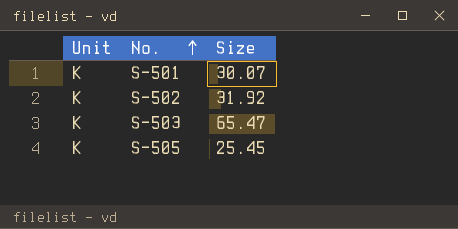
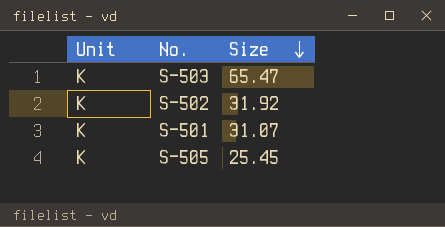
row order: No. ascending -> Size descending
S-501 | Size: 30.07 -> 31.07

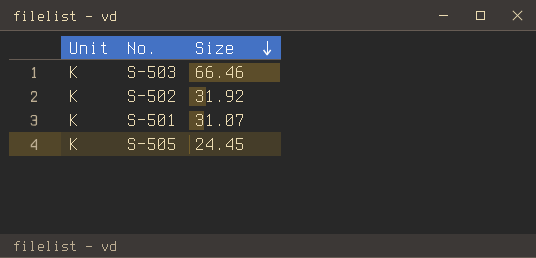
S-503 | Size: 65.47 -> 66.46
S-505 | Size: 25.45 -> 24.45

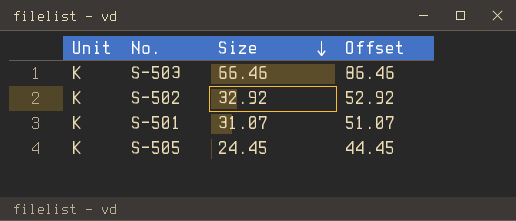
column Offset | formula: none -> [Size] + 20
S-502 | Size: 31.92 -> 32.92

